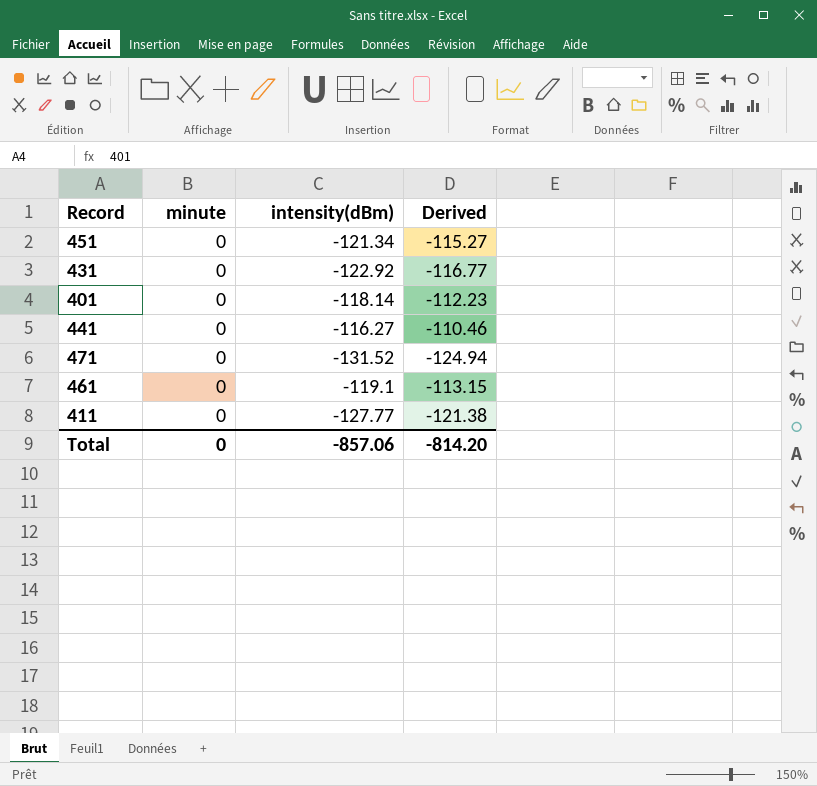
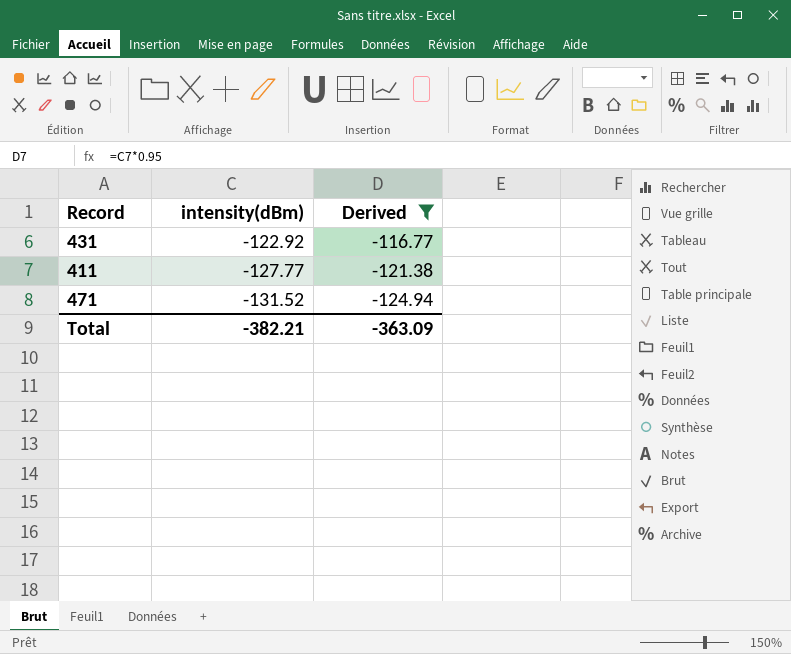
filter: none -> Derived <= -116.77
row order: none -> intensity(dBm) descending
column minute | position: 2 -> none
Total | intensity(dBm): -857.06 -> -382.21
Total | Derived: -814.20 -> -363.09

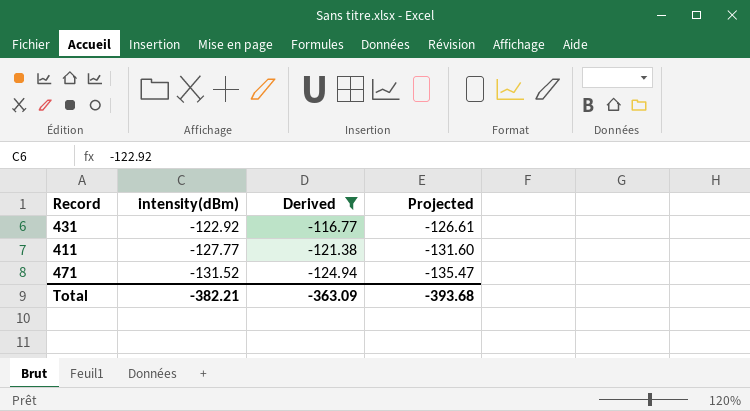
column Projected | formula: none -> [intensity(dBm)] * 1.03

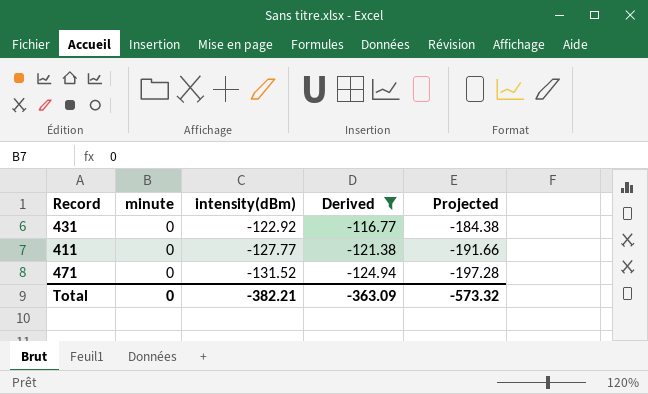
column minute | position: none -> 2
column Projected | formula: [intensity(dBm)] * 1.03 -> [intensity(dBm)] * 1.5
Total | Projected: -393.68 -> -573.32

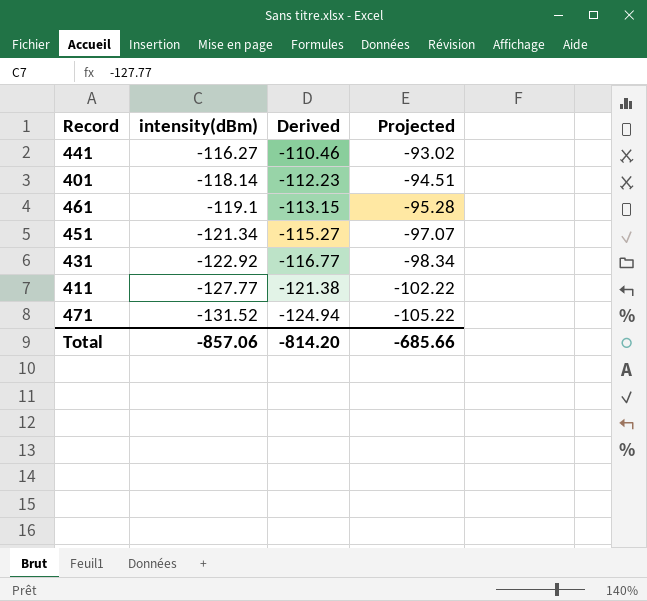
filter: Derived <= -116.77 -> none
column minute | position: 2 -> none
column Projected | formula: [intensity(dBm)] * 1.5 -> [intensity(dBm)] * 0.8
Total | intensity(dBm): -382.21 -> -857.06
Total | Derived: -363.09 -> -814.20
Total | Projected: -573.32 -> -685.66

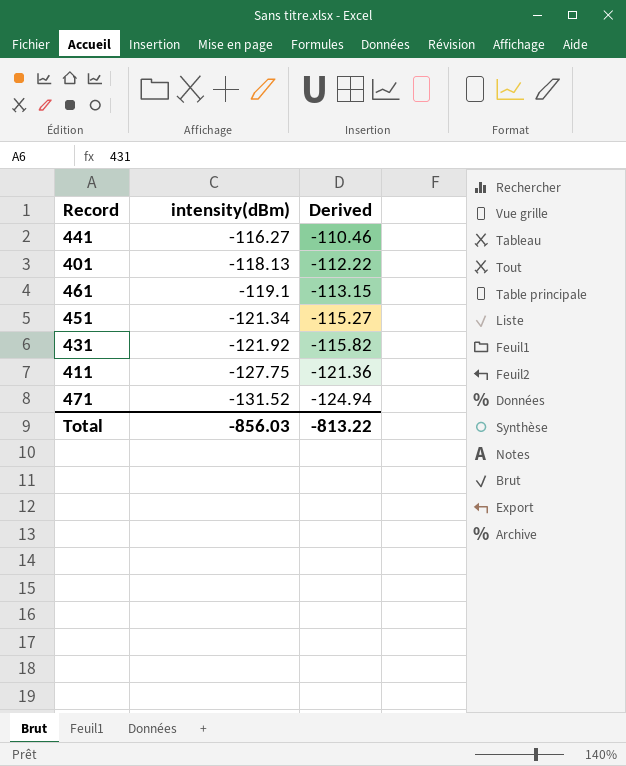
column Projected | formula: [intensity(dBm)] * 0.8 -> none
401 | intensity(dBm): -118.14 -> -118.13
401 | Derived: -112.23 -> -112.22
431 | intensity(dBm): -122.92 -> -121.92
431 | Derived: -116.77 -> -115.82
411 | intensity(dBm): -127.77 -> -127.75
411 | Derived: -121.38 -> -121.36
Total | intensity(dBm): -857.06 -> -856.03
Total | Derived: -814.20 -> -813.22

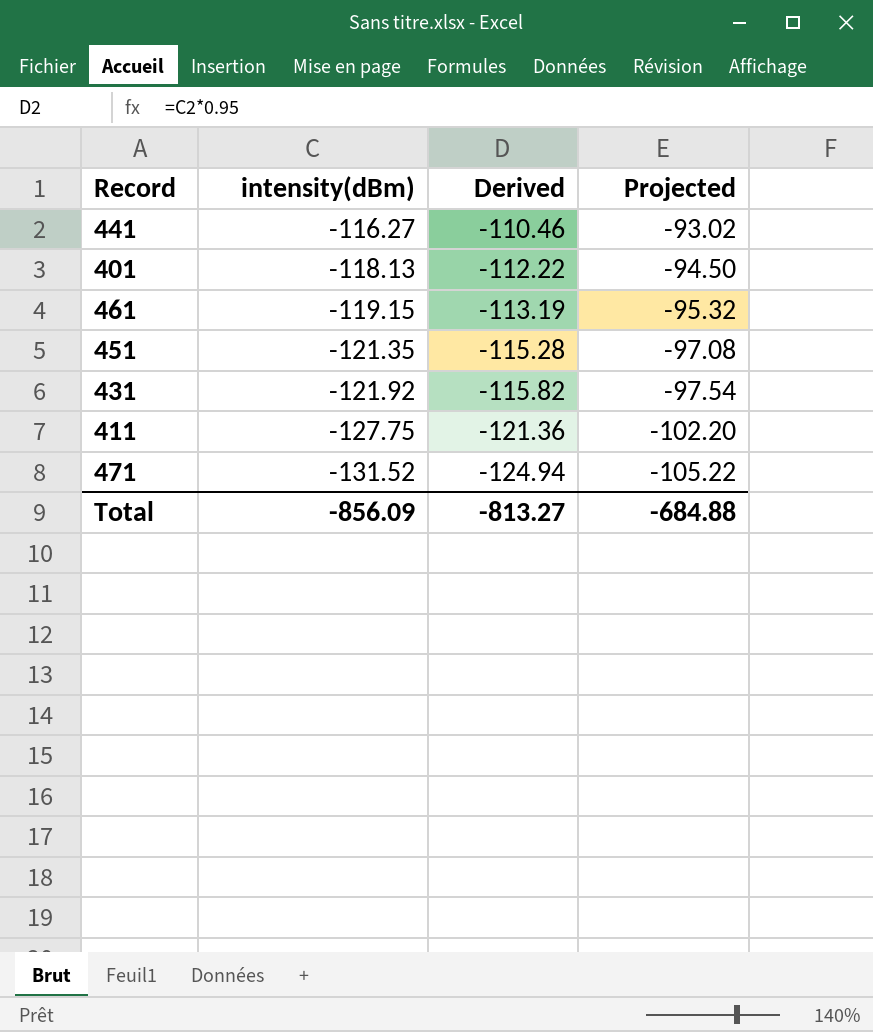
column Projected | formula: none -> [intensity(dBm)] * 0.8
461 | intensity(dBm): -119.1 -> -119.15
461 | Derived: -113.15 -> -113.19
451 | intensity(dBm): -121.34 -> -121.35
451 | Derived: -115.27 -> -115.28
Total | intensity(dBm): -856.03 -> -856.09
Total | Derived: -813.22 -> -813.27

